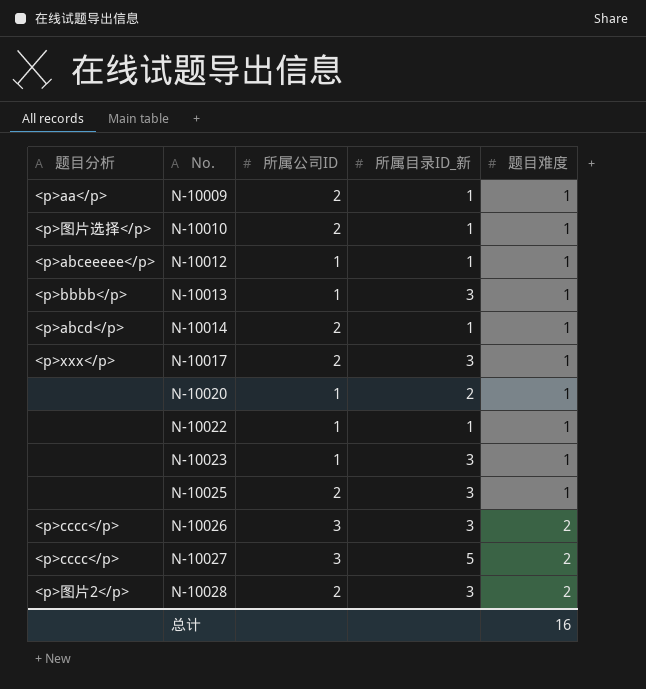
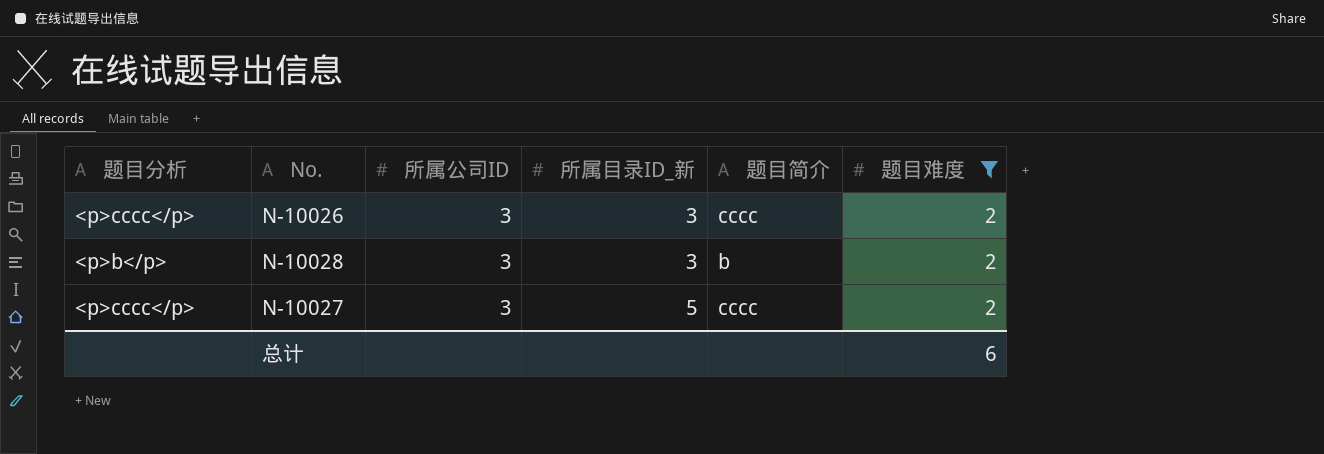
filter: none -> 题目难度 = 2
row order: No. ascending -> 所属目录ID_新 ascending
column 题目简介 | position: none -> 5
N-10028 | 题目分析: <p>图片2</p> -> <p>b</p>
N-10028 | 所属公司ID: 2 -> 3
总计 | 题目难度: 16 -> 6

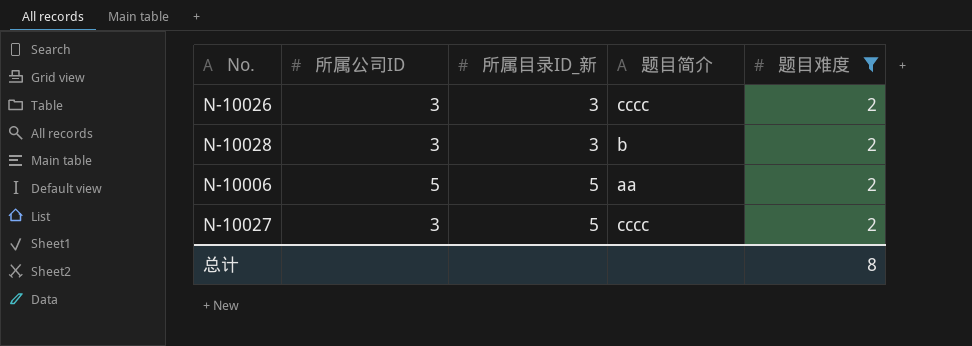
column 题目分析 | position: 1 -> none
row N-10006: none -> 5 | 5 | aa | 2
总计 | 题目难度: 6 -> 8

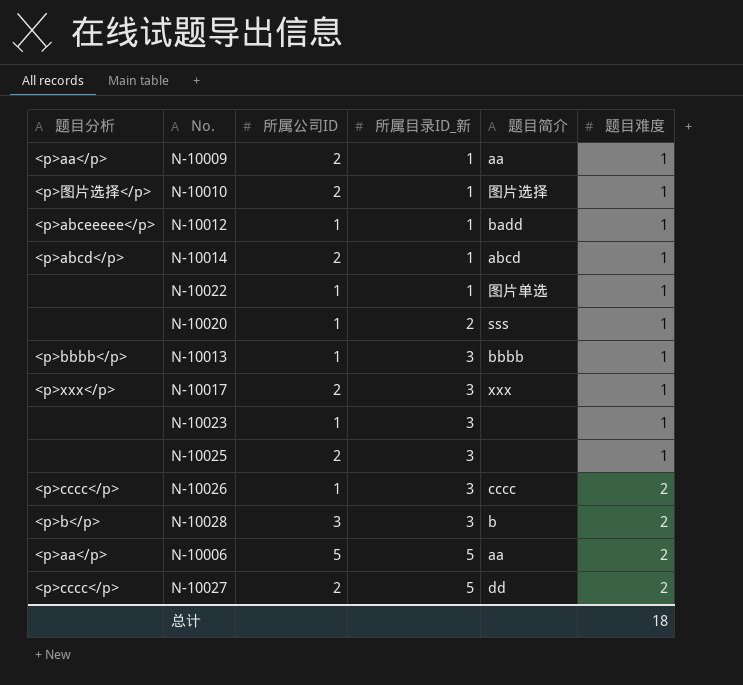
filter: 题目难度 = 2 -> none
column 题目分析 | position: none -> 1
N-10026 | 所属公司ID: 3 -> 1
N-10027 | 所属公司ID: 3 -> 2
N-10027 | 题目简介: cccc -> dd
总计 | 题目难度: 8 -> 18

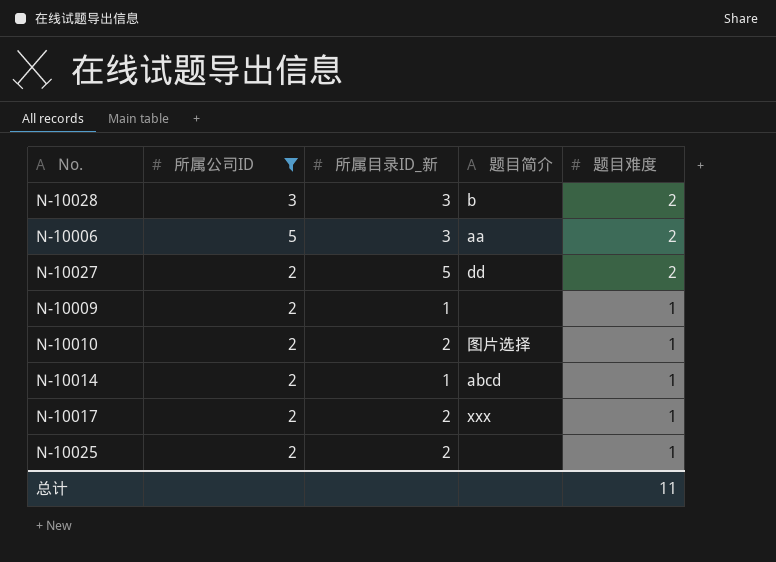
filter: none -> 所属公司ID != 1
row order: 所属目录ID_新 ascending -> 题目难度 descending
column 题目分析 | position: 1 -> none
N-10006 | 所属目录ID_新: 5 -> 3
N-10009 | 题目简介: aa -> none
N-10010 | 所属目录ID_新: 1 -> 2
N-10017 | 所属目录ID_新: 3 -> 2
N-10025 | 所属目录ID_新: 3 -> 2
总计 | 题目难度: 18 -> 11

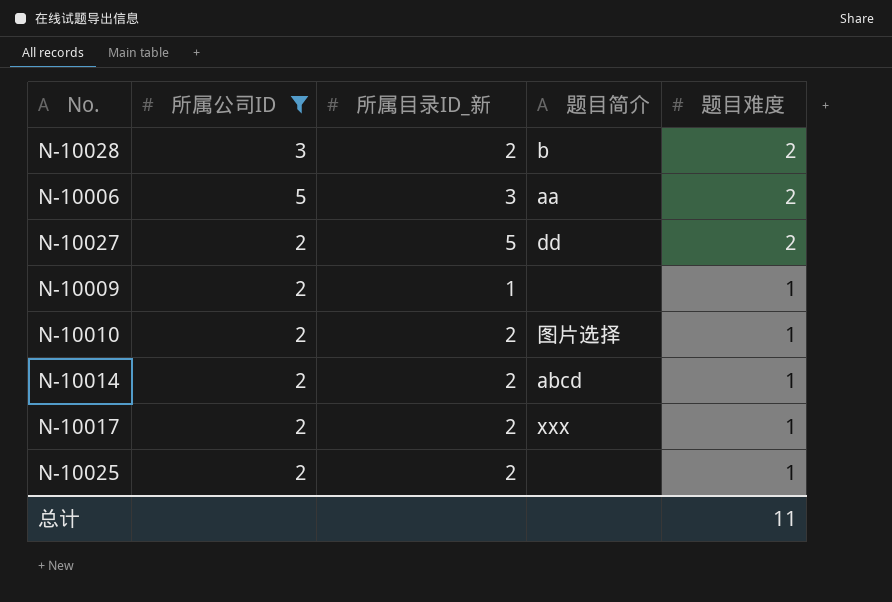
N-10028 | 所属目录ID_新: 3 -> 2
N-10014 | 所属目录ID_新: 1 -> 2

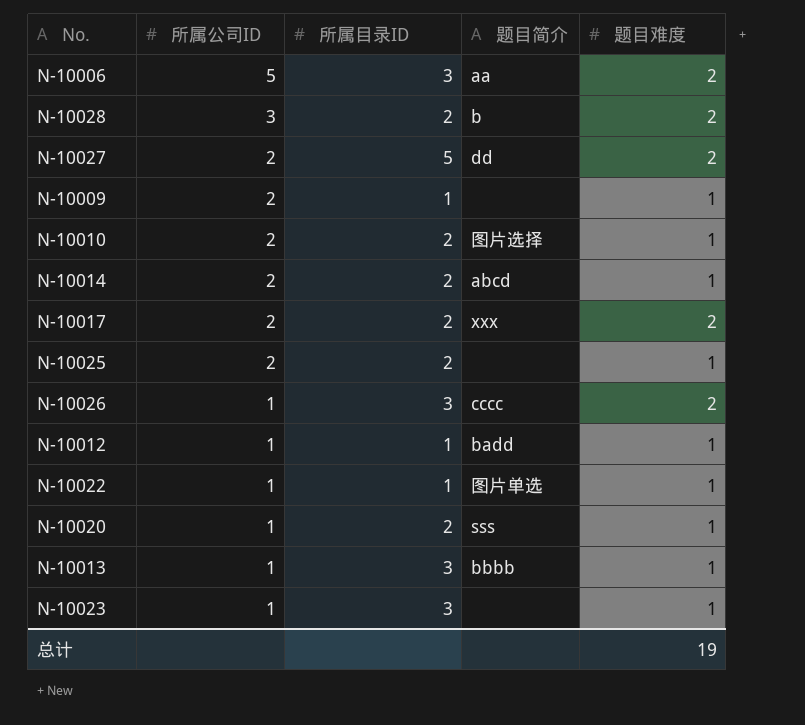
filter: 所属公司ID != 1 -> none
row order: 题目难度 descending -> 所属公司ID descending
column name: 所属目录ID_新 -> 所属目录ID
N-10017 | 题目难度: 1 -> 2
总计 | 题目难度: 11 -> 19

